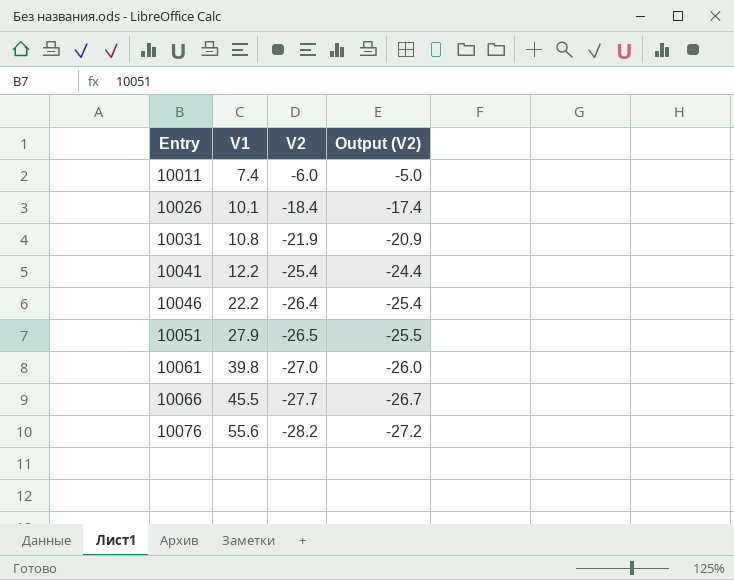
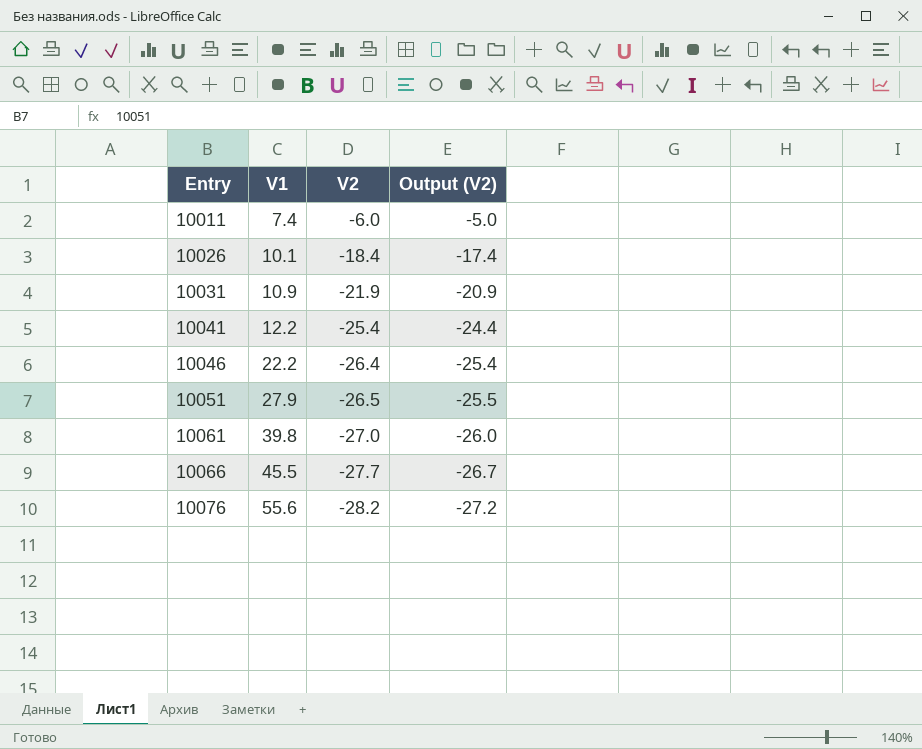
10031 | V1: 10.8 -> 10.9

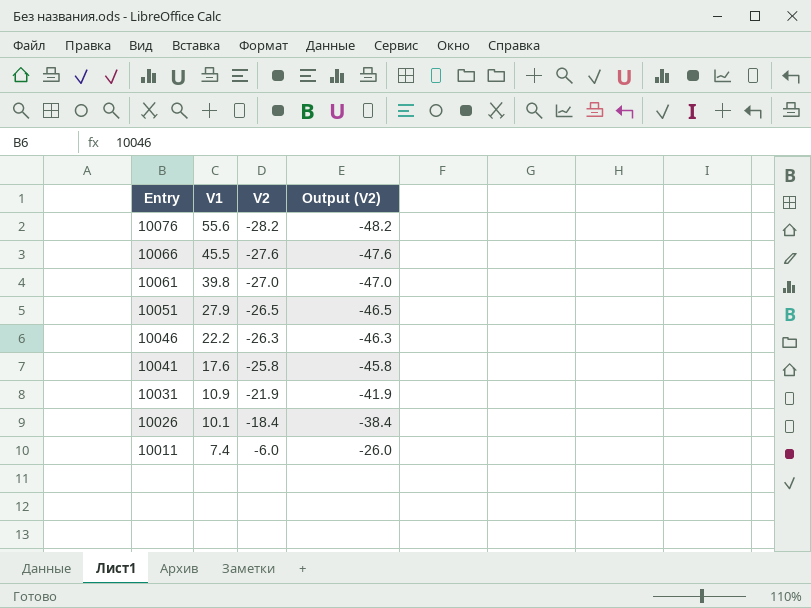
row order: Entry ascending -> Entry descending
column Output (V2) | formula: [V2] + 1 -> [V2] - 20
10066 | V2: -27.7 -> -27.6
10046 | V2: -26.4 -> -26.3
10041 | V1: 12.2 -> 17.6
10041 | V2: -25.4 -> -25.8

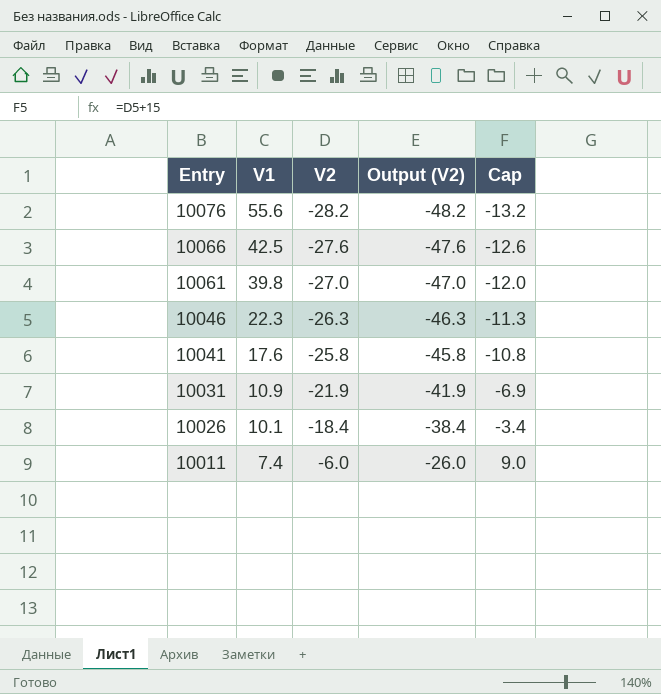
column Cap | formula: none -> [V2] + 15
row 10051: 27.9 | -26.5 | -46.5 -> none
10066 | V1: 45.5 -> 42.5
10046 | V1: 22.2 -> 22.3

